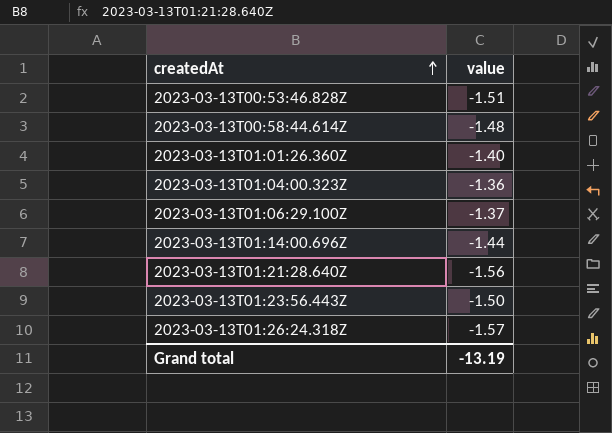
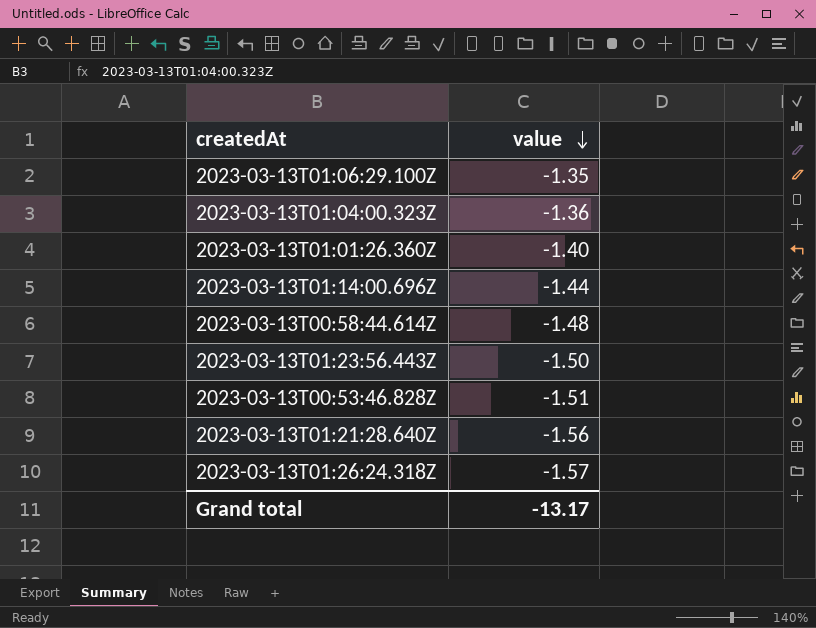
row order: createdAt ascending -> value descending
2023-03-13T01:06:29.100Z | value: -1.37 -> -1.35
Grand total | value: -13.19 -> -13.17

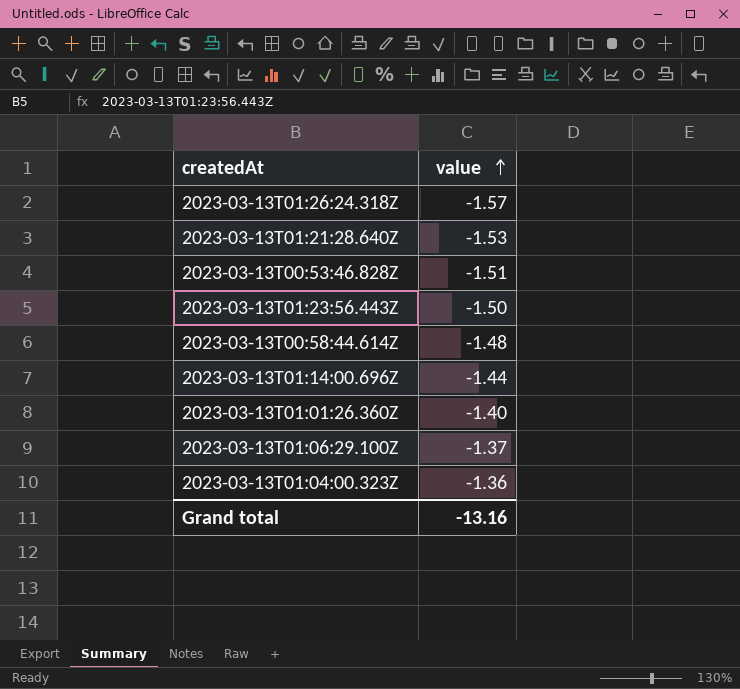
row order: value descending -> value ascending
2023-03-13T01:21:28.640Z | value: -1.56 -> -1.53
2023-03-13T01:06:29.100Z | value: -1.35 -> -1.37
Grand total | value: -13.17 -> -13.16

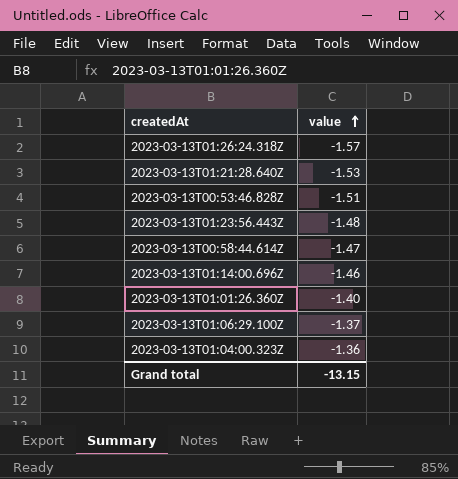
2023-03-13T01:23:56.443Z | value: -1.50 -> -1.48
2023-03-13T00:58:44.614Z | value: -1.48 -> -1.47
2023-03-13T01:14:00.696Z | value: -1.44 -> -1.46
Grand total | value: -13.16 -> -13.15

